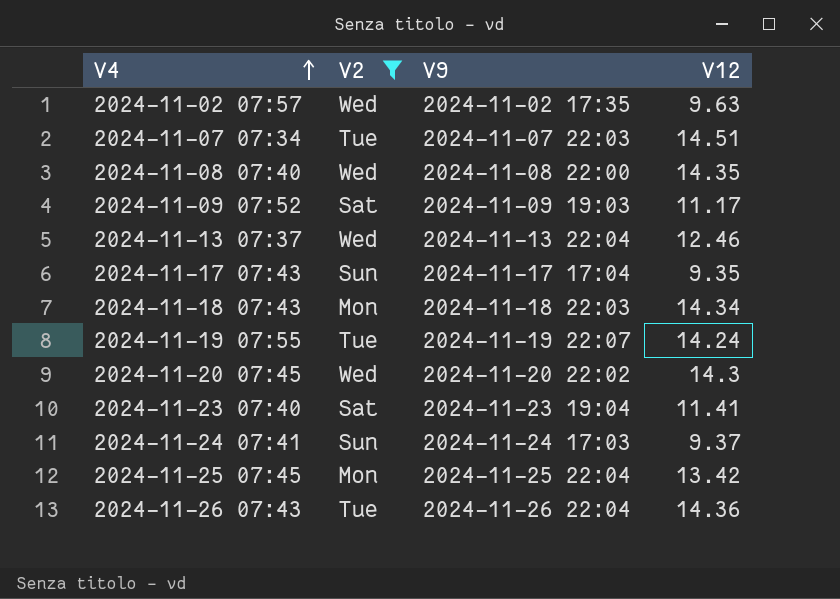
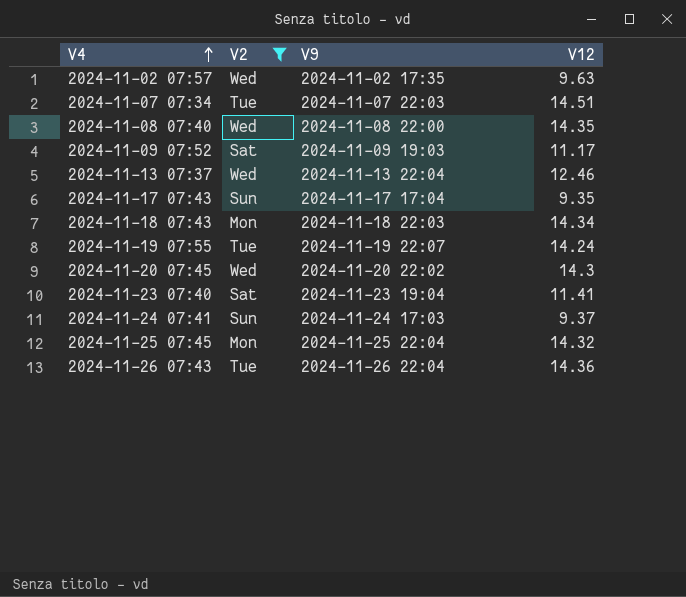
2024-11-25 07:45 | V12: 13.42 -> 14.32

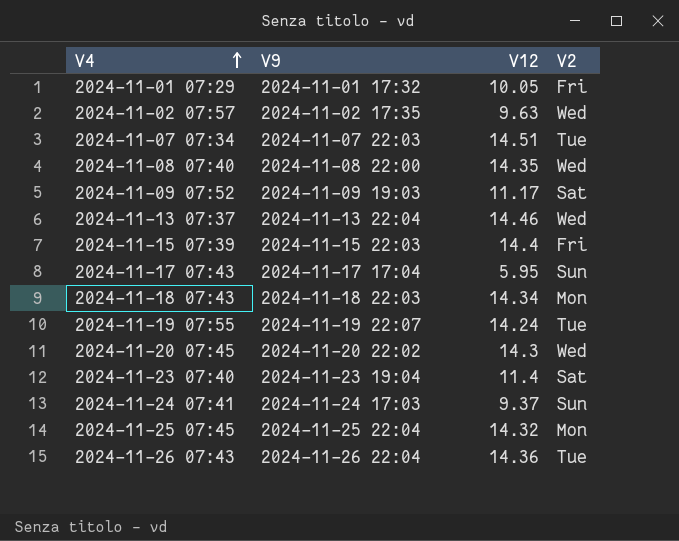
filter: V2 != Fri -> none
column V2 | position: 2 -> 4
2024-11-13 07:37 | V12: 12.46 -> 14.46
2024-11-17 07:43 | V12: 9.35 -> 5.95
2024-11-23 07:40 | V12: 11.41 -> 11.4

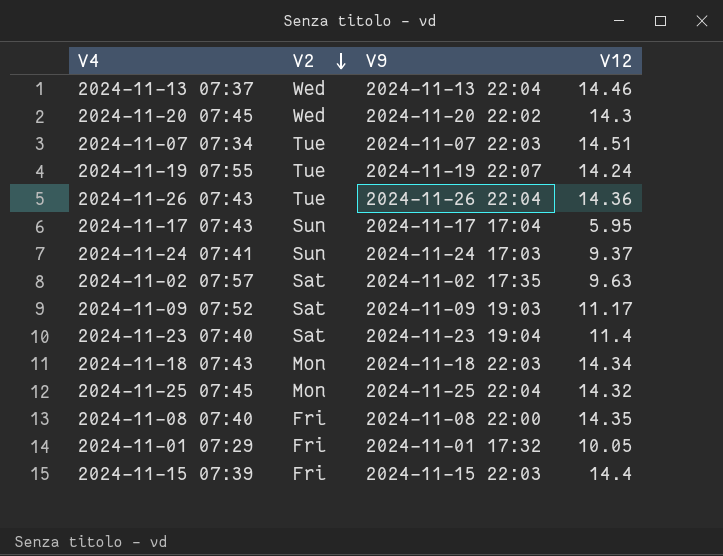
row order: V4 ascending -> V2 descending
column V2 | position: 4 -> 2
2024-11-02 07:57 | V2: Wed -> Sat
2024-11-08 07:40 | V2: Wed -> Fri

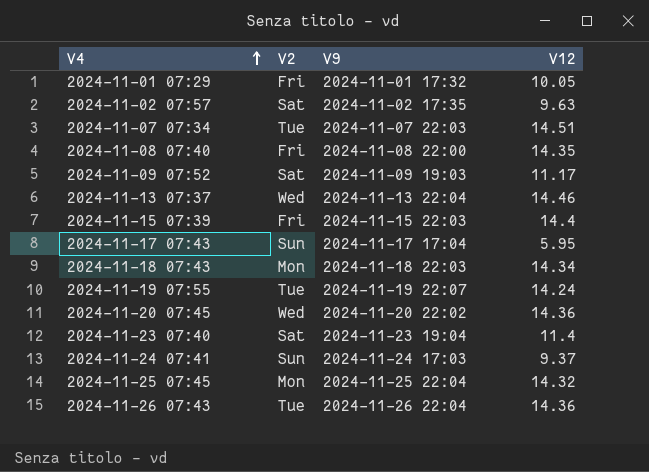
row order: V2 descending -> V4 ascending
2024-11-20 07:45 | V12: 14.3 -> 14.36

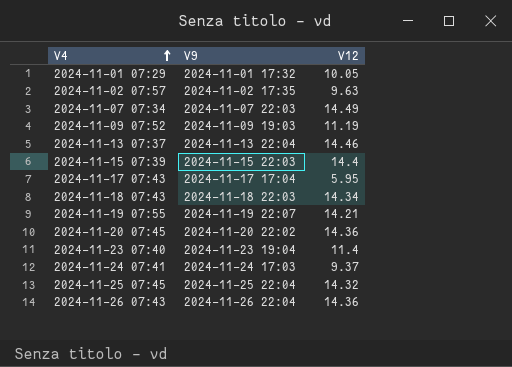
column V2 | position: 2 -> none
row 2024-11-08 07:40: Fri | 2024-11-08 22:00 | 14.35 -> none
2024-11-07 07:34 | V12: 14.51 -> 14.49
2024-11-09 07:52 | V12: 11.17 -> 11.19
2024-11-19 07:55 | V12: 14.24 -> 14.21

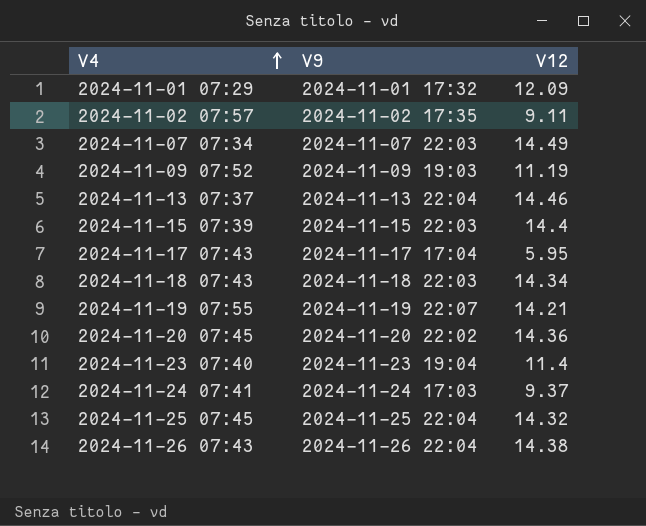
2024-11-01 07:29 | V12: 10.05 -> 12.09
2024-11-02 07:57 | V12: 9.63 -> 9.11
2024-11-26 07:43 | V12: 14.36 -> 14.38

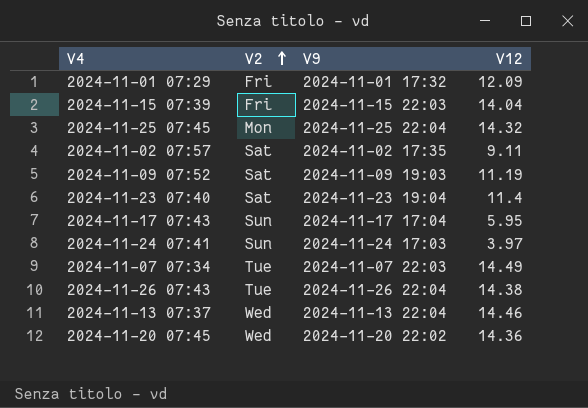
row order: V4 ascending -> V2 ascending
column V2 | position: none -> 2
row 2024-11-18 07:43: 2024-11-18 22:03 | 14.34 -> none
row 2024-11-19 07:55: 2024-11-19 22:07 | 14.21 -> none
2024-11-15 07:39 | V12: 14.4 -> 14.04
2024-11-24 07:41 | V12: 9.37 -> 3.97

